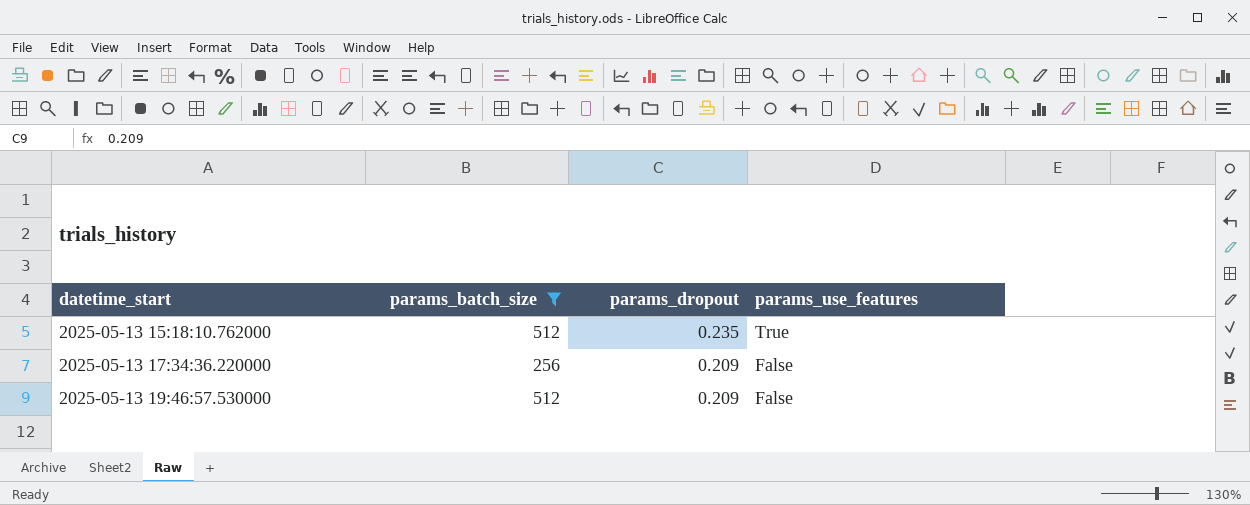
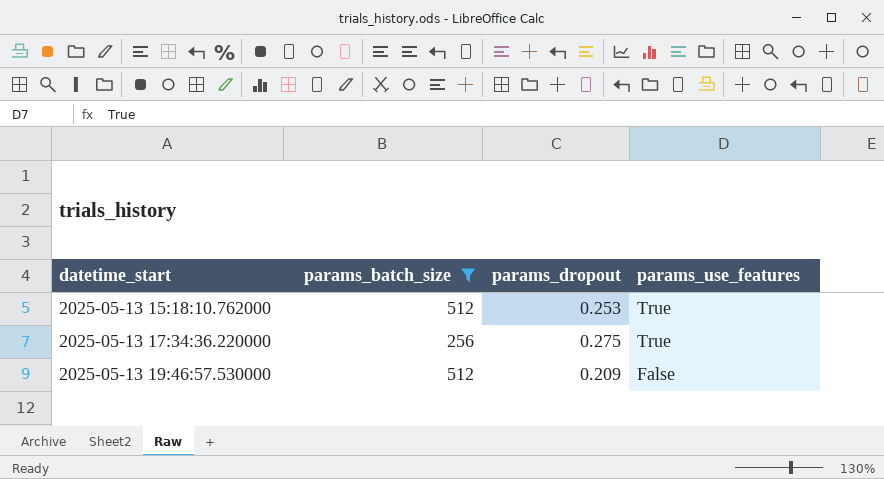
2025-05-13 15:18:10.762000 | params_dropout: 0.235 -> 0.253
2025-05-13 17:34:36.220000 | params_dropout: 0.209 -> 0.275
2025-05-13 17:34:36.220000 | params_use_features: False -> True

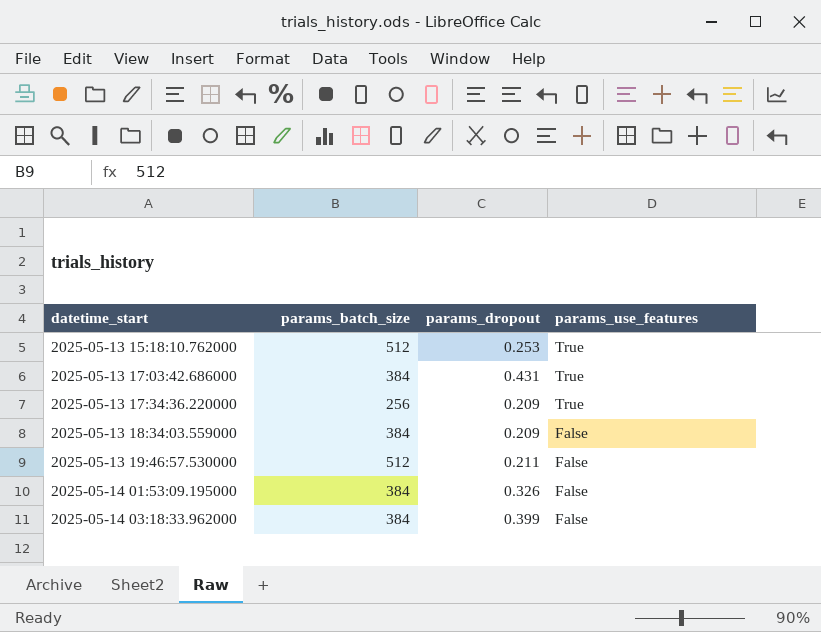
filter: params_batch_size != 384 -> none
2025-05-13 17:34:36.220000 | params_dropout: 0.275 -> 0.209
2025-05-13 19:46:57.530000 | params_dropout: 0.209 -> 0.211

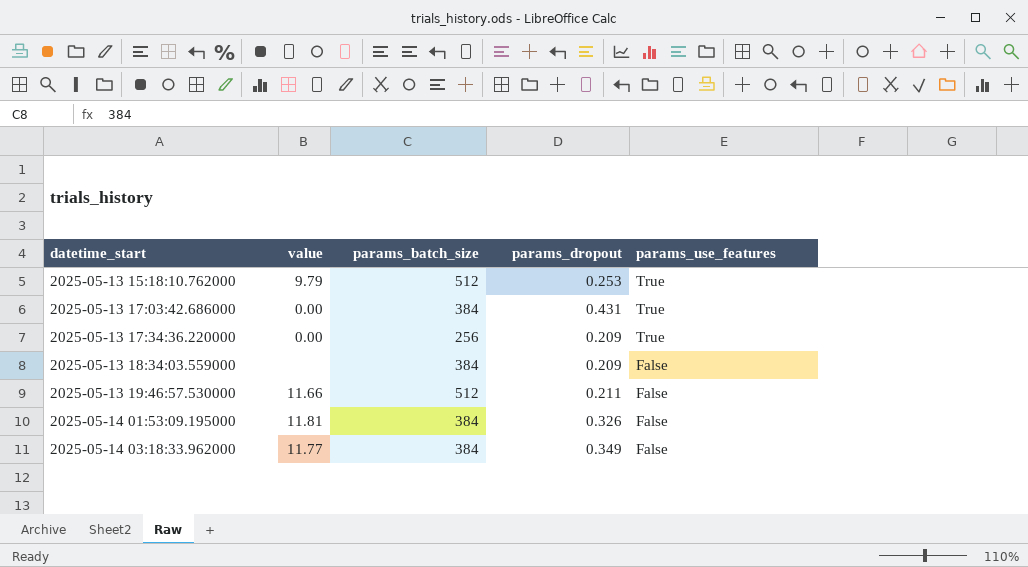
column value | position: none -> 2
2025-05-14 03:18:33.962000 | params_dropout: 0.399 -> 0.349

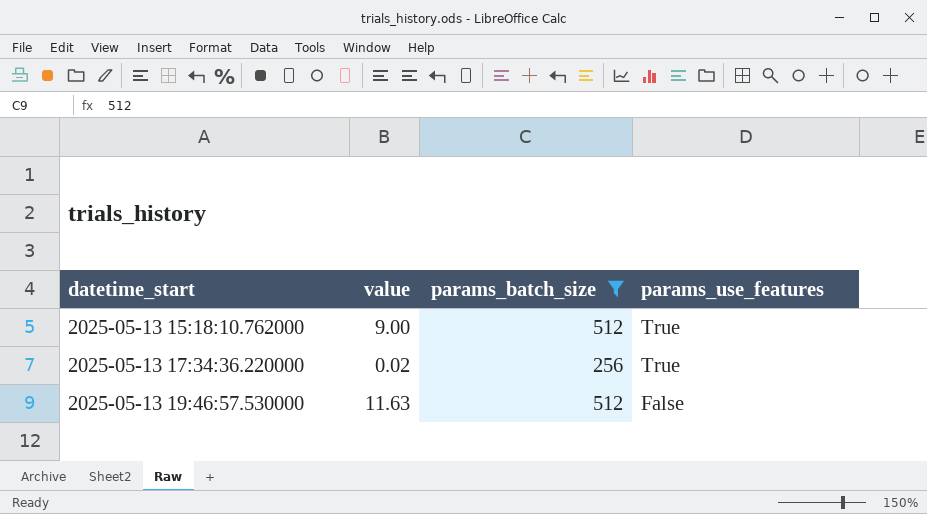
filter: none -> params_batch_size != 384
column params_dropout | position: 4 -> none
2025-05-13 15:18:10.762000 | value: 9.79 -> 9.00
2025-05-13 17:34:36.220000 | value: 0.00 -> 0.02
2025-05-13 19:46:57.530000 | value: 11.66 -> 11.63

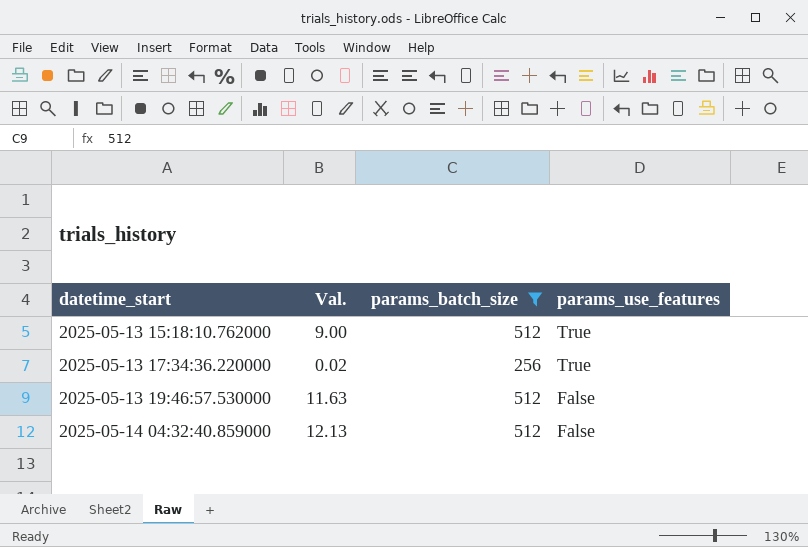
column name: value -> Val.
row 2025-05-14 04:32:40.859000: none -> 12.13 | 512 | False

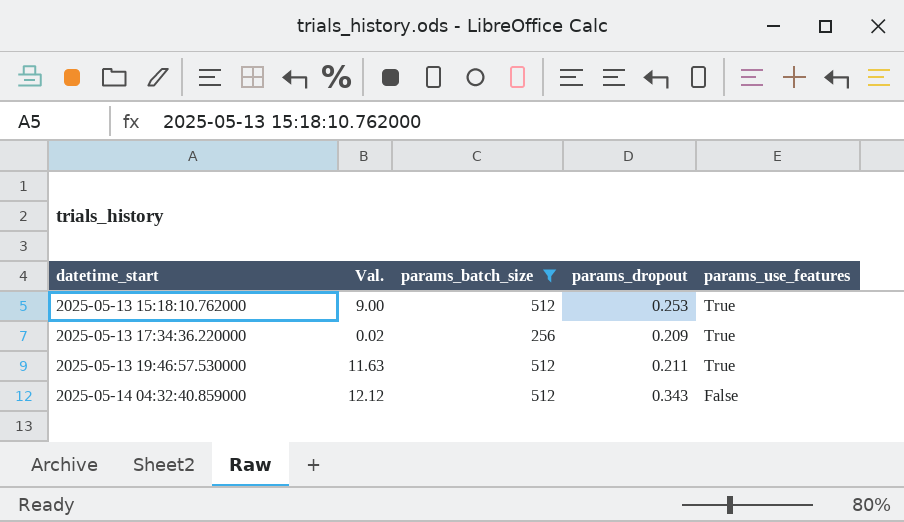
column params_dropout | position: none -> 4
2025-05-13 19:46:57.530000 | params_use_features: False -> True
2025-05-14 04:32:40.859000 | Val.: 12.13 -> 12.12

